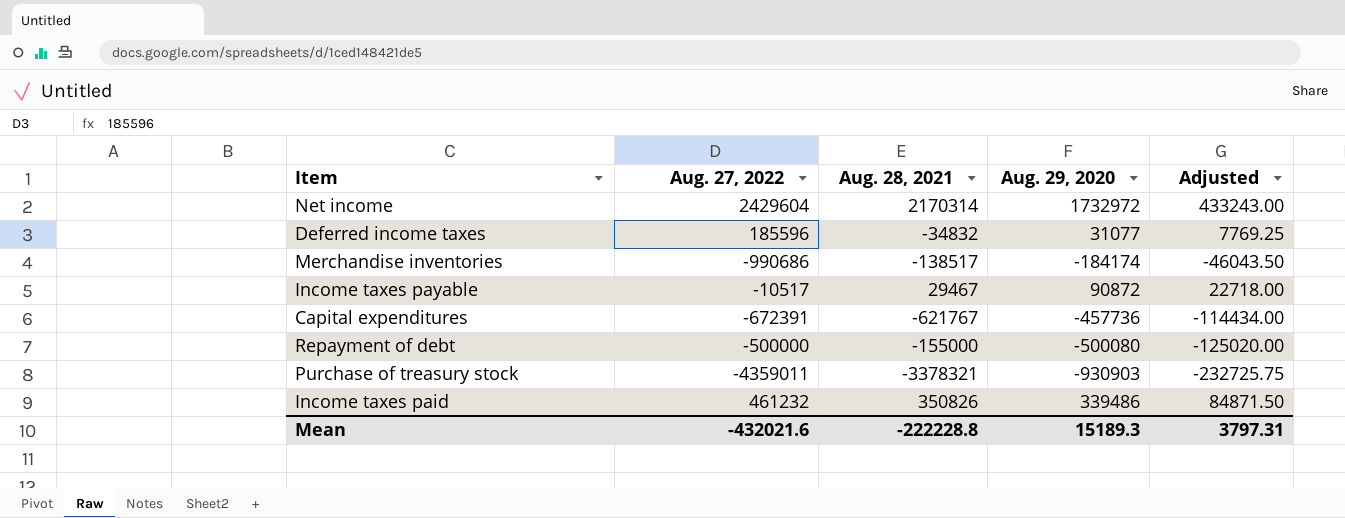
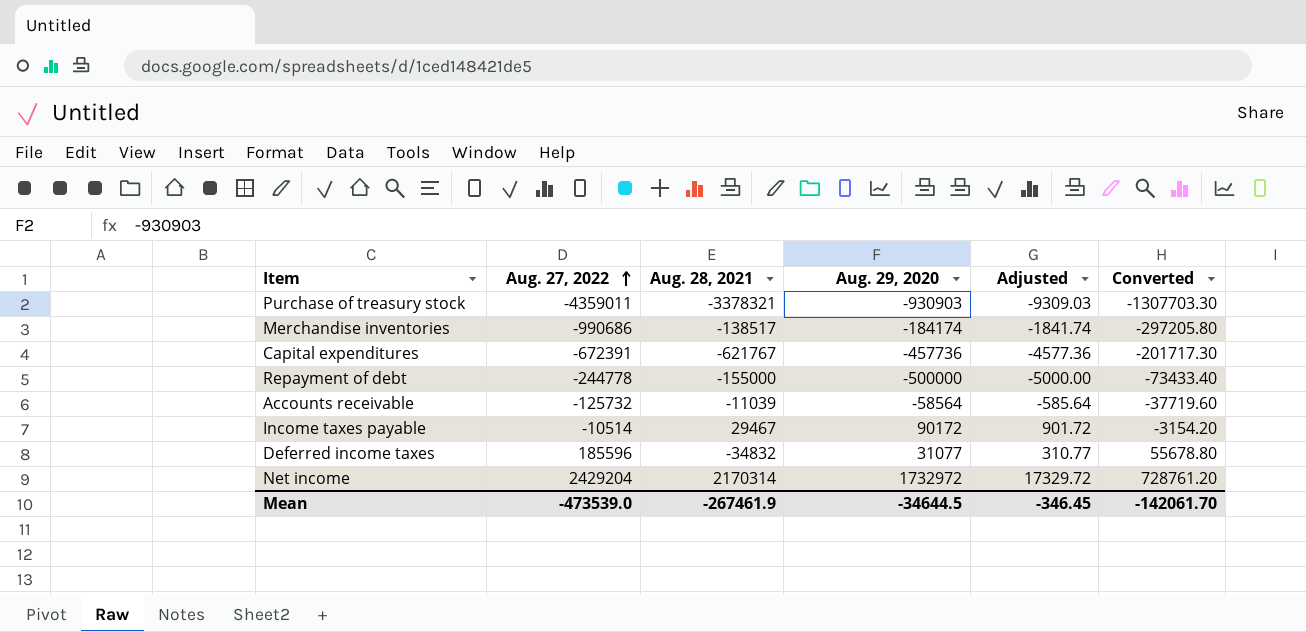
row order: none -> Aug. 27, 2022 ascending
column Adjusted | formula: [Aug. 29, 2020] * 0.25 -> [Aug. 29, 2020] * 0.01
column Converted | formula: none -> [Aug. 27, 2022] * 0.3
row Income taxes paid: 461232 | 350826 | 339486 | 84871.50 -> none
Repayment of debt | Aug. 27, 2022: -500000 -> -244778
Repayment of debt | Aug. 29, 2020: -500080 -> -500000
row Accounts receivable: none -> -125732 | -11039 | -58564 | -585.64 | -37719.60
Income taxes payable | Aug. 27, 2022: -10517 -> -10514
Income taxes payable | Aug. 29, 2020: 90872 -> 90172
Net income | Aug. 27, 2022: 2429604 -> 2429204
Mean | Aug. 27, 2022: -432021.6 -> -473539.0
Mean | Aug. 28, 2021: -222228.8 -> -267461.9
Mean | Aug. 29, 2020: 15189.3 -> -34644.5
Mean | Adjusted: 3797.31 -> -346.45

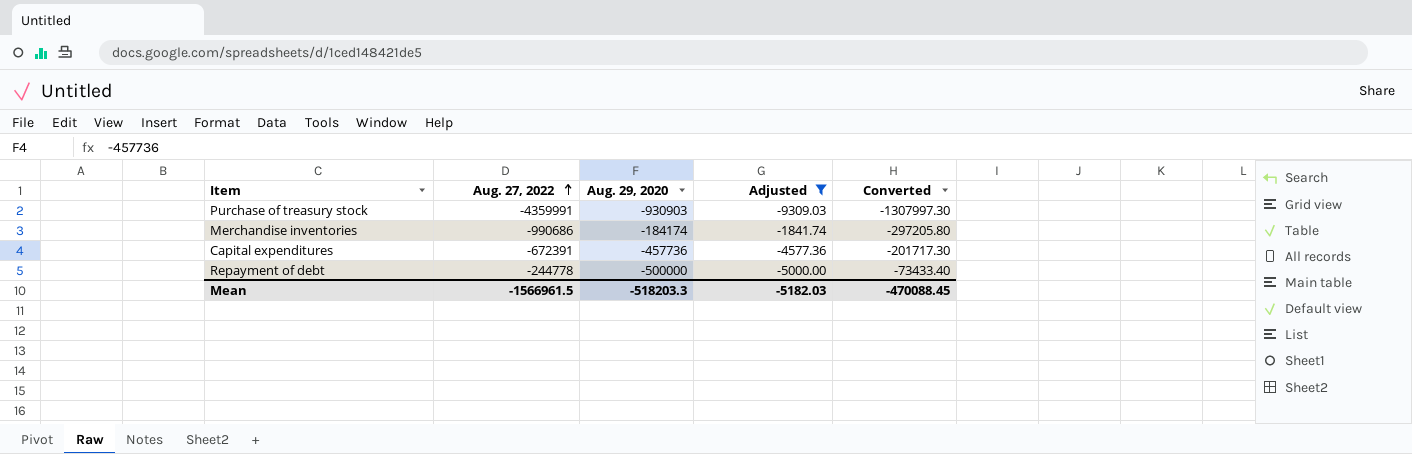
filter: none -> Adjusted <= -1841.74
column Aug. 28, 2021 | position: 3 -> none
Purchase of treasury stock | Aug. 27, 2022: -4359011 -> -4359991
Purchase of treasury stock | Converted: -1307703.30 -> -1307997.30
Mean | Aug. 27, 2022: -473539.0 -> -1566961.5
Mean | Aug. 29, 2020: -34644.5 -> -518203.3
Mean | Adjusted: -346.45 -> -5182.03
Mean | Converted: -142061.70 -> -470088.45

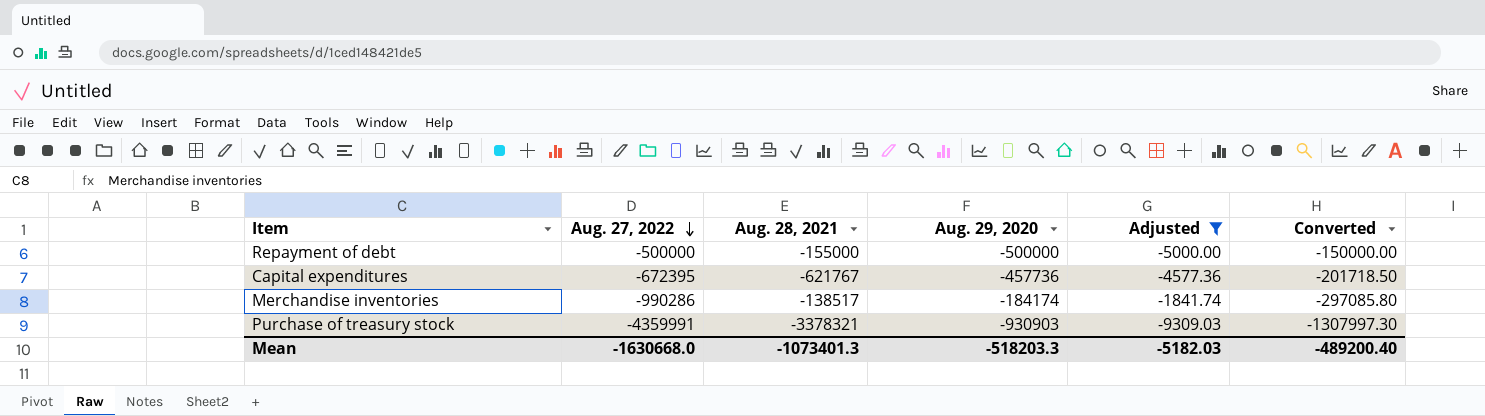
row order: Aug. 27, 2022 ascending -> Aug. 27, 2022 descending
column Aug. 28, 2021 | position: none -> 3
Repayment of debt | Aug. 27, 2022: -244778 -> -500000
Repayment of debt | Converted: -73433.40 -> -150000.00
Capital expenditures | Aug. 27, 2022: -672391 -> -672395
Capital expenditures | Converted: -201717.30 -> -201718.50
Merchandise inventories | Aug. 27, 2022: -990686 -> -990286
Merchandise inventories | Converted: -297205.80 -> -297085.80
Mean | Aug. 27, 2022: -1566961.5 -> -1630668.0
Mean | Converted: -470088.45 -> -489200.40

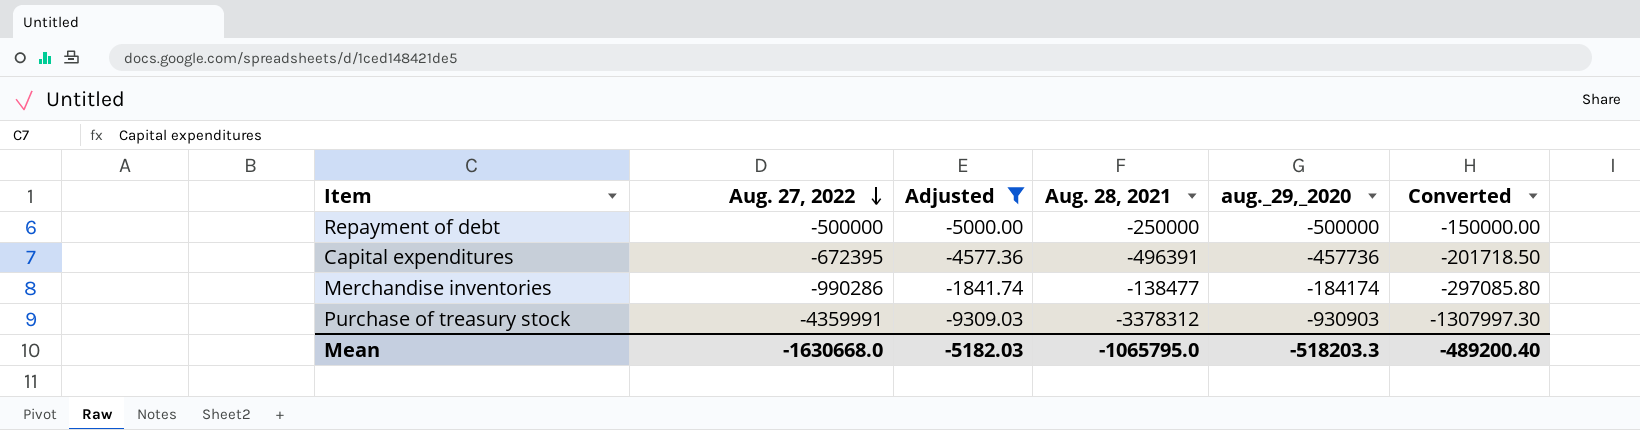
column Adjusted | position: 5 -> 3
column name: Aug. 29, 2020 -> aug._29,_2020
Repayment of debt | Aug. 28, 2021: -155000 -> -250000
Capital expenditures | Aug. 28, 2021: -621767 -> -496391
Merchandise inventories | Aug. 28, 2021: -138517 -> -138477
Purchase of treasury stock | Aug. 28, 2021: -3378321 -> -3378312
Mean | Aug. 28, 2021: -1073401.3 -> -1065795.0

